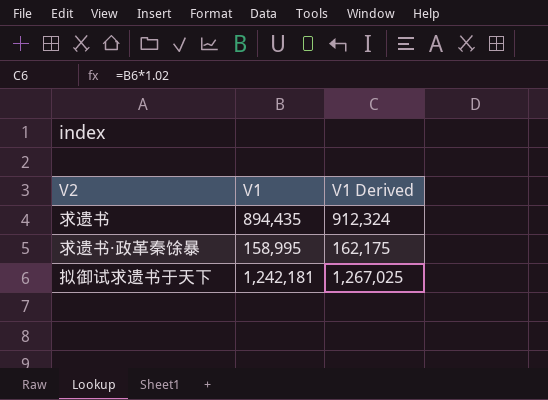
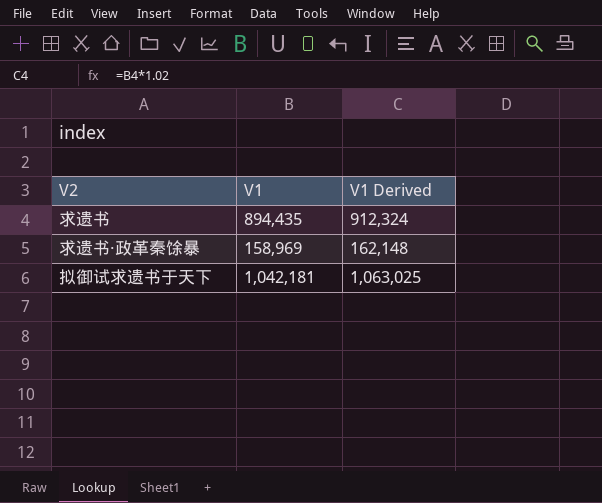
求遗书·政革秦馀暴 | V1: 158,995 -> 158,969
求遗书·政革秦馀暴 | V1 Derived: 162,175 -> 162,148
拟御试求遗书于天下 | V1: 1,242,181 -> 1,042,181
拟御试求遗书于天下 | V1 Derived: 1,267,025 -> 1,063,025

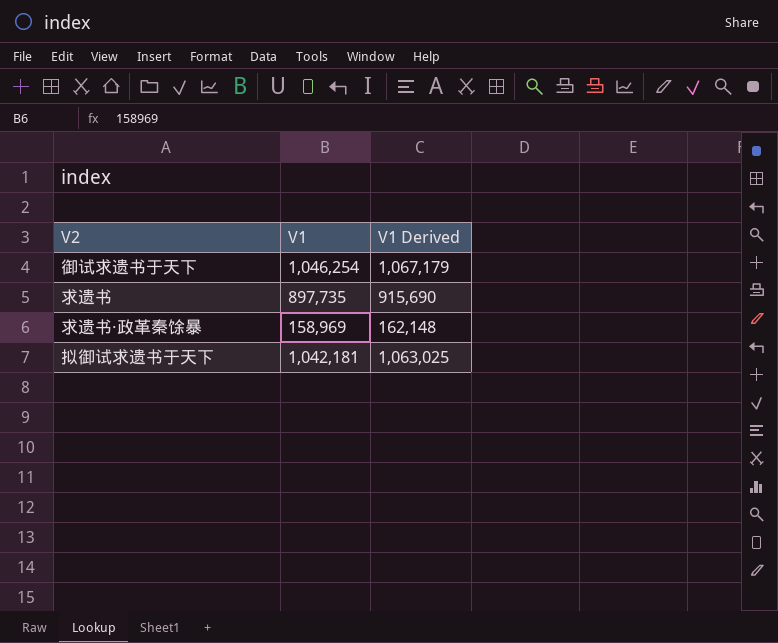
row 御试求遗书于天下: none -> 1,046,254 | 1,067,179
求遗书 | V1: 894,435 -> 897,735
求遗书 | V1 Derived: 912,324 -> 915,690

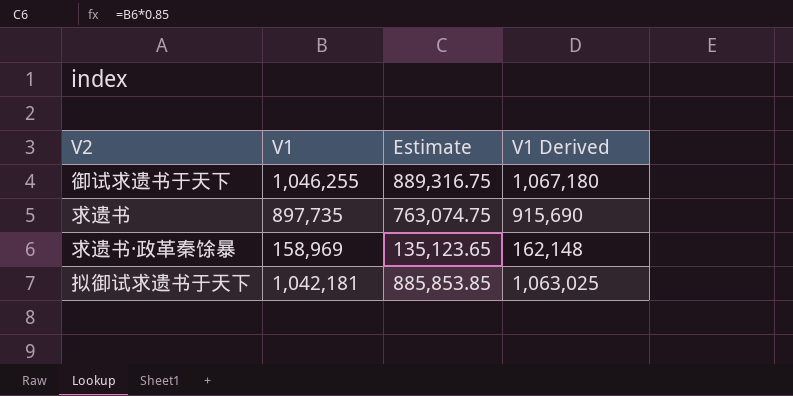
column Estimate | formula: none -> [V1] * 0.85
御试求遗书于天下 | V1: 1,046,254 -> 1,046,255
御试求遗书于天下 | V1 Derived: 1,067,179 -> 1,067,180

